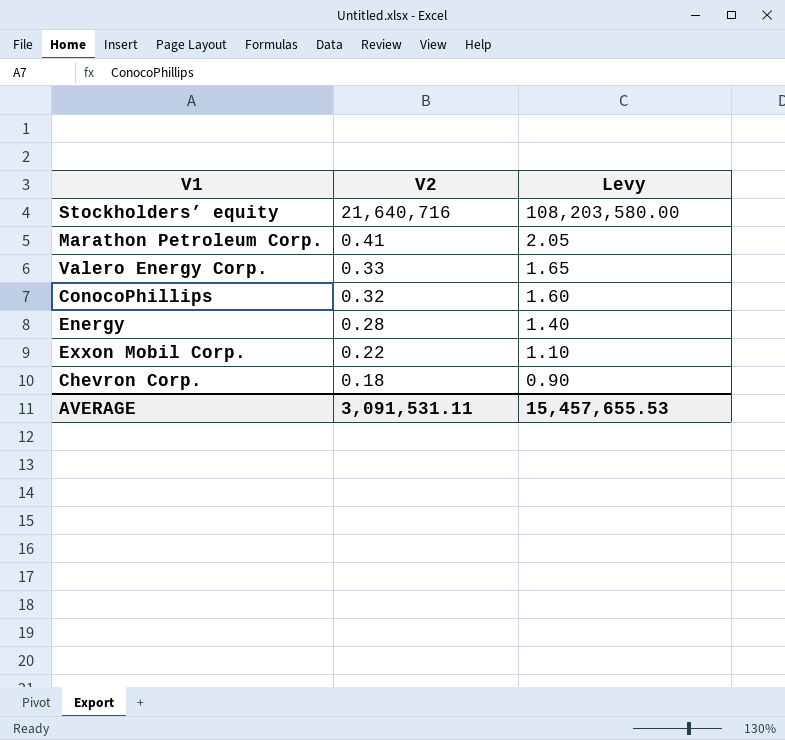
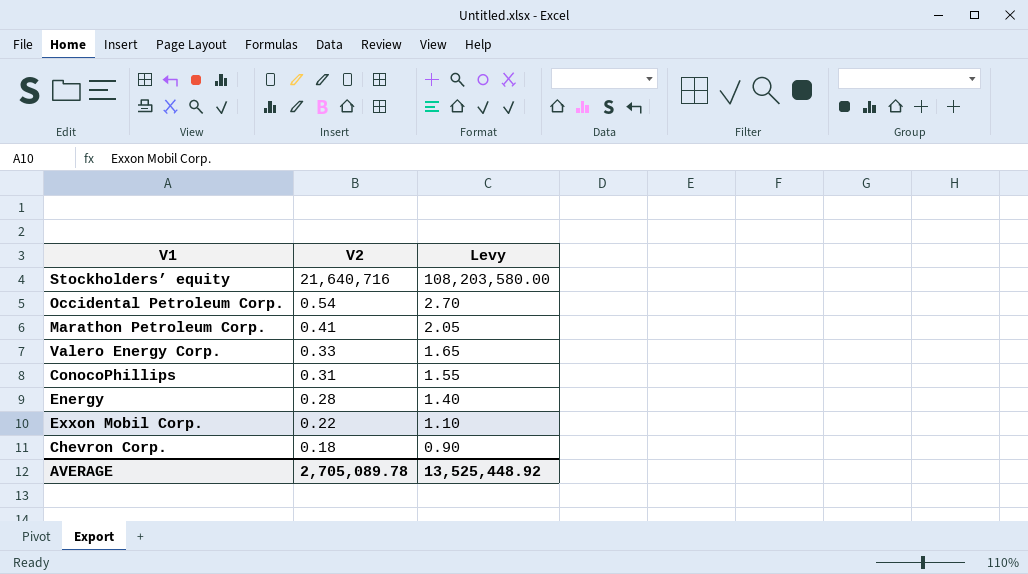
row Occidental Petroleum Corp.: none -> 0.54 | 2.70
ConocoPhillips | V2: 0.32 -> 0.31
ConocoPhillips | Levy: 1.60 -> 1.55
AVERAGE | V2: 3,091,531.11 -> 2,705,089.78
AVERAGE | Levy: 15,457,655.53 -> 13,525,448.92

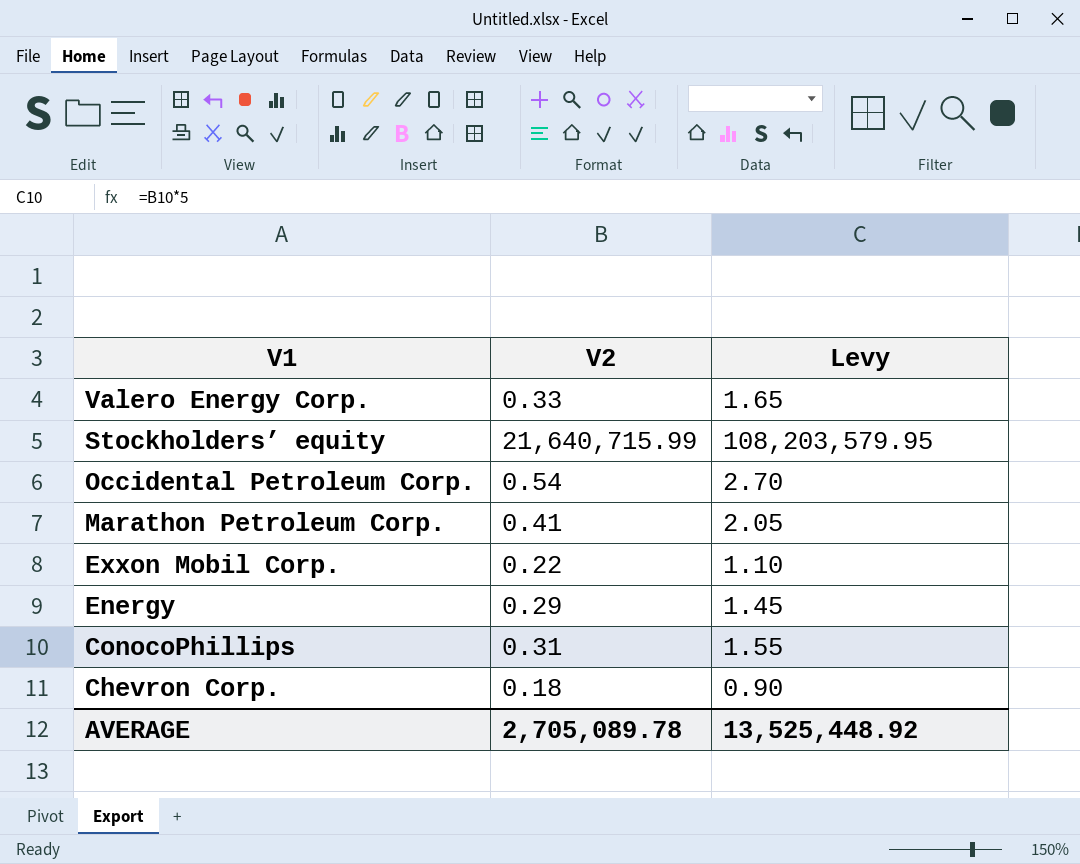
row order: V2 descending -> V1 descending
Stockholders’ equity | V2: 21,640,716 -> 21,640,715.99
Stockholders’ equity | Levy: 108,203,580.00 -> 108,203,579.95
Energy | V2: 0.28 -> 0.29
Energy | Levy: 1.40 -> 1.45

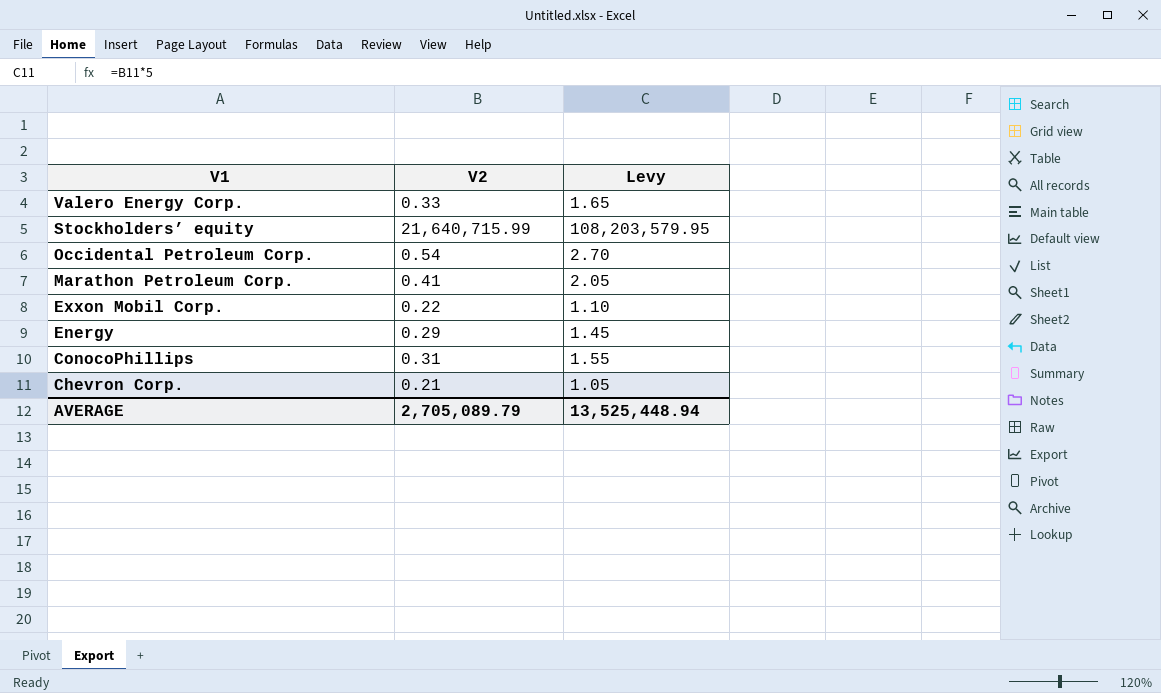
Chevron Corp. | V2: 0.18 -> 0.21
Chevron Corp. | Levy: 0.90 -> 1.05
AVERAGE | V2: 2,705,089.78 -> 2,705,089.79
AVERAGE | Levy: 13,525,448.92 -> 13,525,448.94

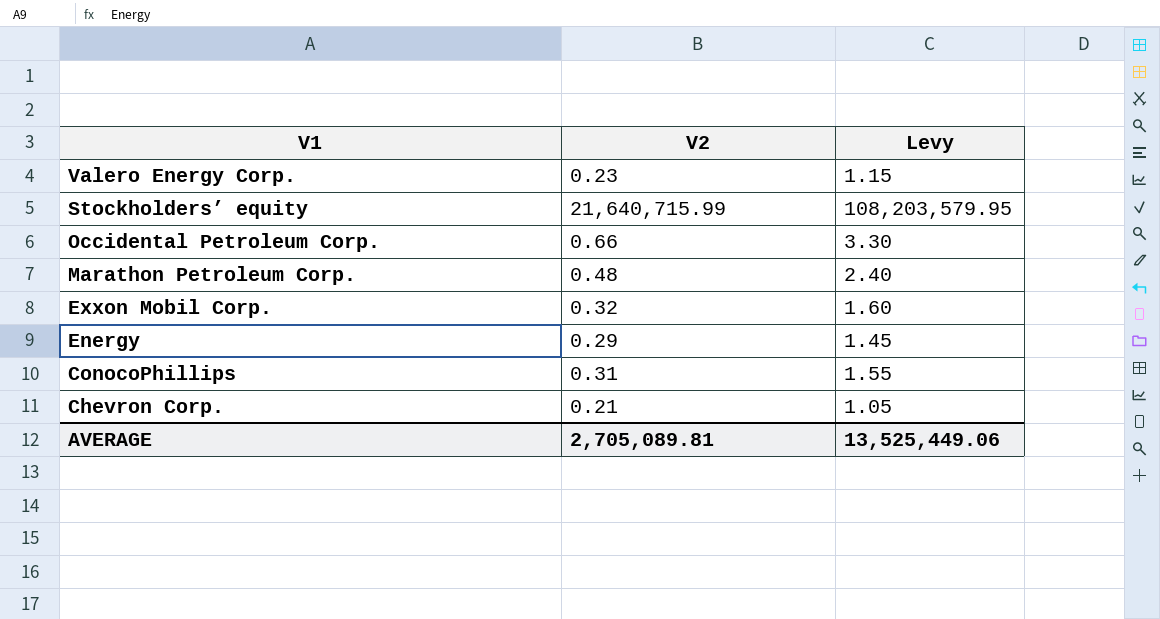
Valero Energy Corp. | V2: 0.33 -> 0.23
Valero Energy Corp. | Levy: 1.65 -> 1.15
Occidental Petroleum Corp. | V2: 0.54 -> 0.66
Occidental Petroleum Corp. | Levy: 2.70 -> 3.30
Marathon Petroleum Corp. | V2: 0.41 -> 0.48
Marathon Petroleum Corp. | Levy: 2.05 -> 2.40
Exxon Mobil Corp. | V2: 0.22 -> 0.32
Exxon Mobil Corp. | Levy: 1.10 -> 1.60
AVERAGE | V2: 2,705,089.79 -> 2,705,089.81
AVERAGE | Levy: 13,525,448.94 -> 13,525,449.06

